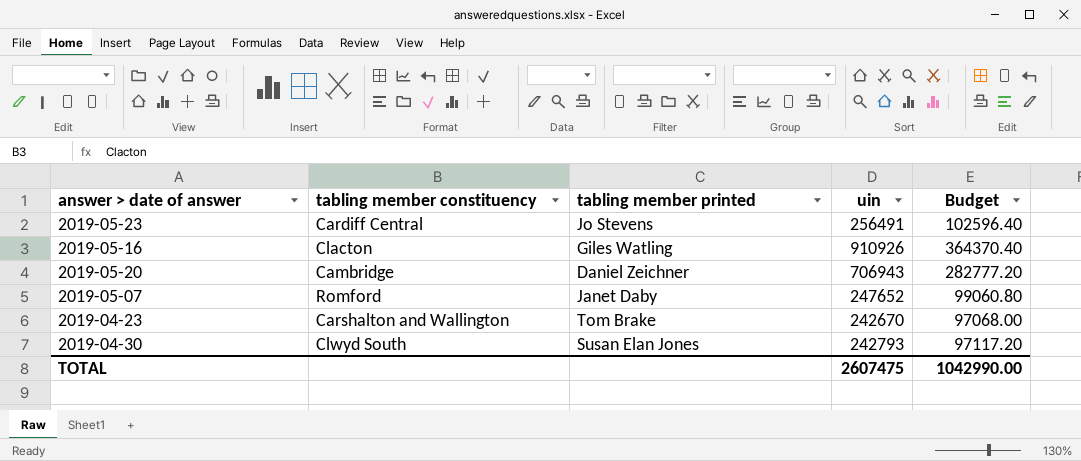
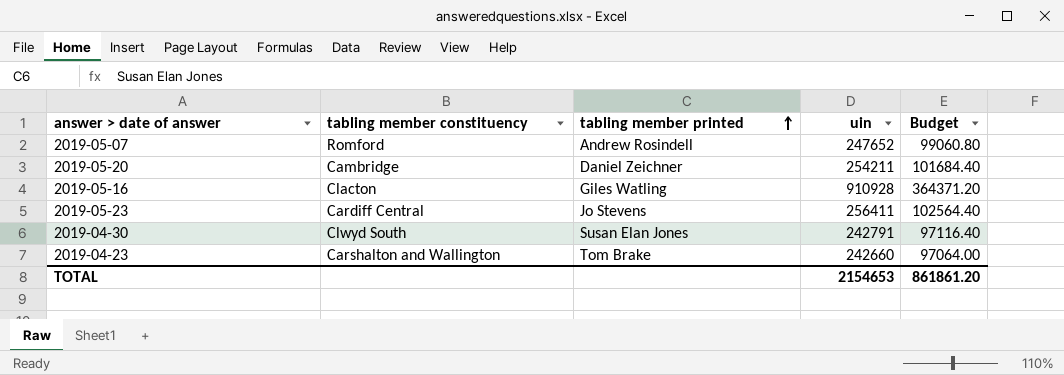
row order: none -> tabling member printed ascending
2019-05-07 | tabling member printed: Janet Daby -> Andrew Rosindell
2019-05-20 | uin: 706943 -> 254211
2019-05-20 | Budget: 282777.20 -> 101684.40
2019-05-16 | uin: 910926 -> 910928
2019-05-16 | Budget: 364370.40 -> 364371.20
2019-05-23 | uin: 256491 -> 256411
2019-05-23 | Budget: 102596.40 -> 102564.40
2019-04-30 | uin: 242793 -> 242791
2019-04-30 | Budget: 97117.20 -> 97116.40
2019-04-23 | uin: 242670 -> 242660
2019-04-23 | Budget: 97068.00 -> 97064.00
TOTAL | uin: 2607475 -> 2154653
TOTAL | Budget: 1042990.00 -> 861861.20

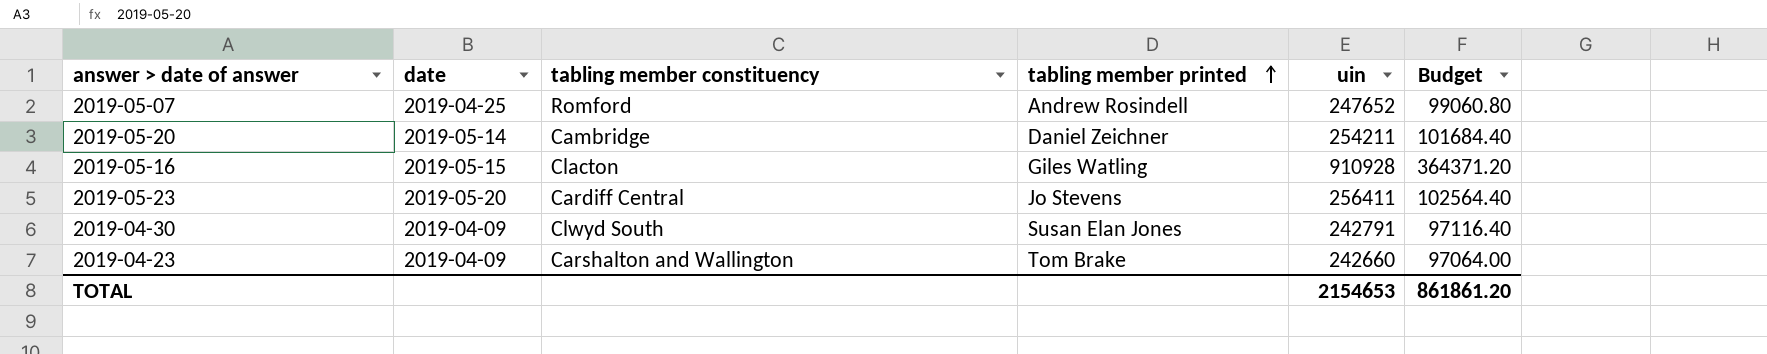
column date | position: none -> 2

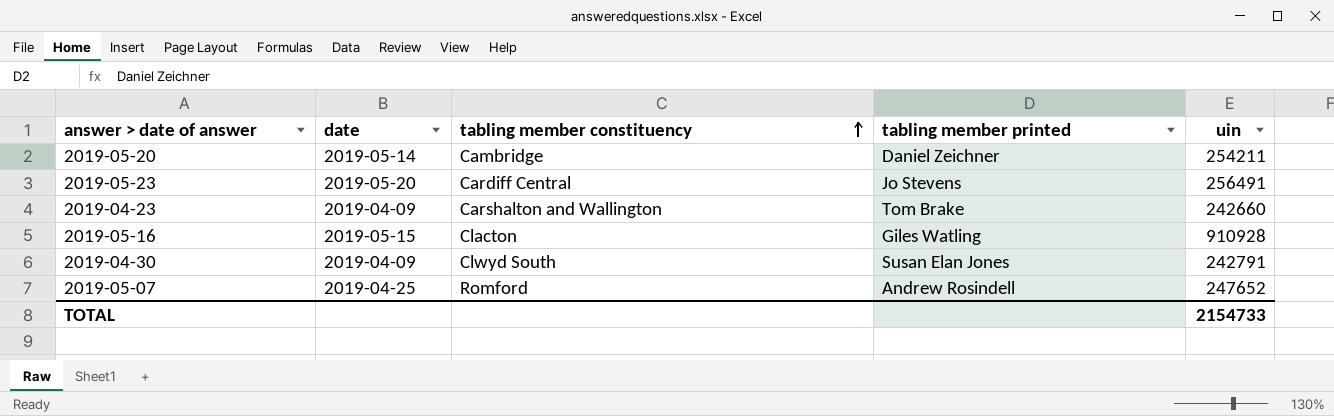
row order: tabling member printed ascending -> tabling member constituency ascending
column Budget | formula: [uin] * 0.4 -> none
2019-05-23 | uin: 256411 -> 256491
TOTAL | uin: 2154653 -> 2154733

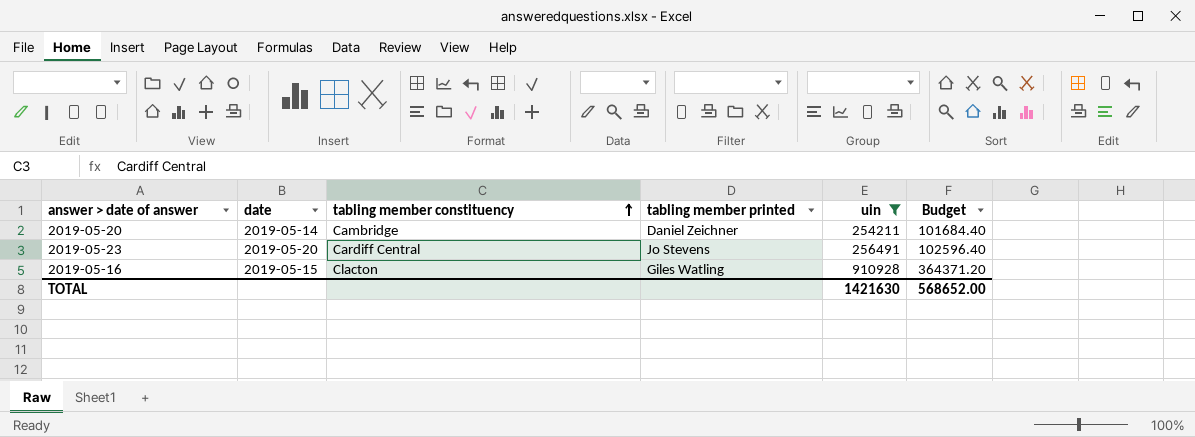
filter: none -> uin >= 254211
column Budget | formula: none -> [uin] * 0.4
TOTAL | uin: 2154733 -> 1421630

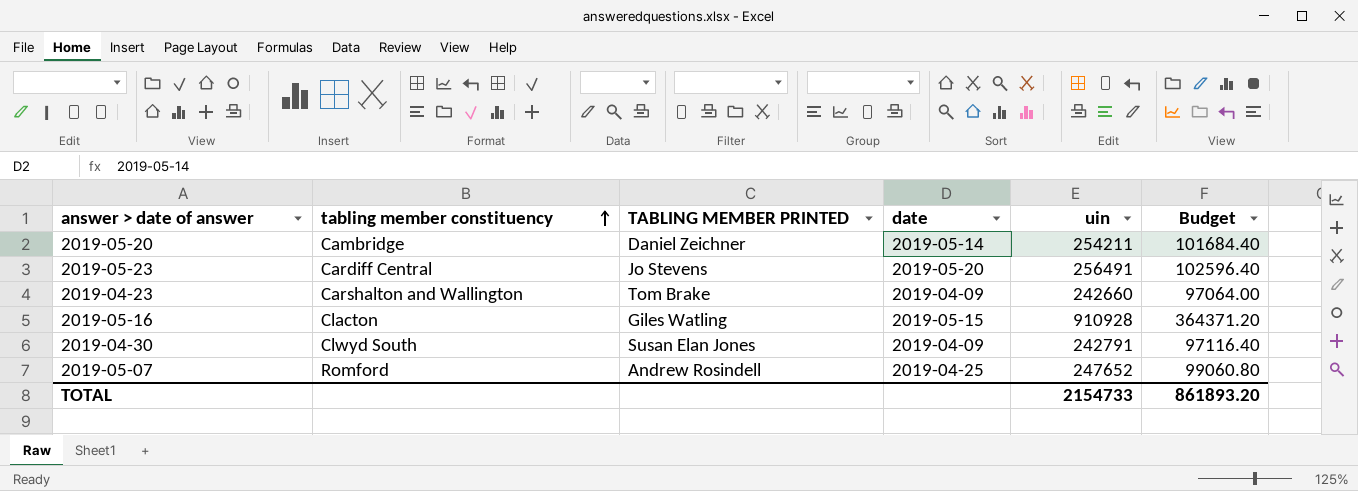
filter: uin >= 254211 -> none
column name: tabling member printed -> TABLING MEMBER PRINTED
column date | position: 2 -> 4
TOTAL | uin: 1421630 -> 2154733
TOTAL | Budget: 568652.00 -> 861893.20

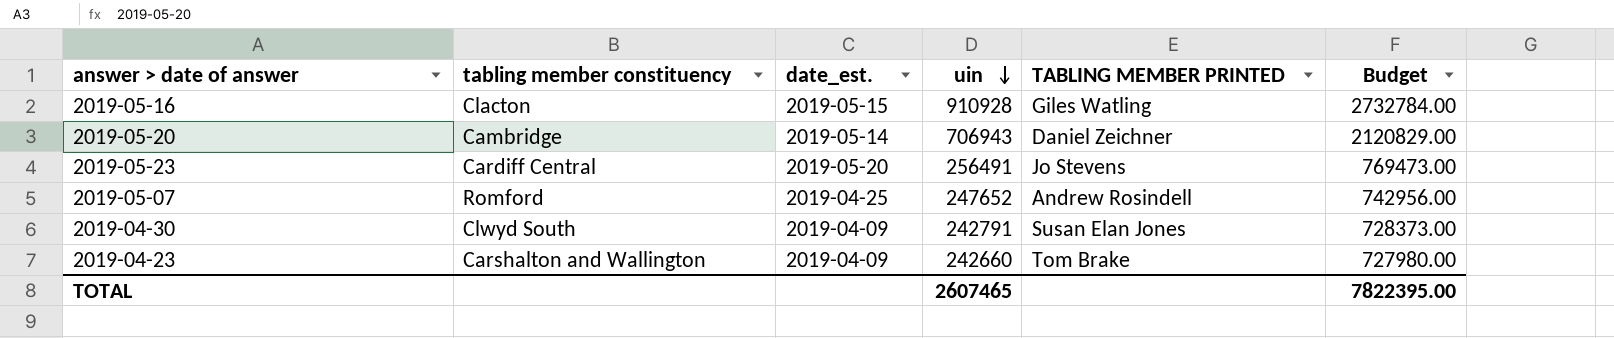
row order: tabling member constituency ascending -> uin descending
column name: date -> date_est.
column TABLING MEMBER PRINTED | position: 3 -> 5
column Budget | formula: [uin] * 0.4 -> [uin] * 3
2019-05-20 | uin: 254211 -> 706943
TOTAL | uin: 2154733 -> 2607465
TOTAL | Budget: 861893.20 -> 7822395.00

